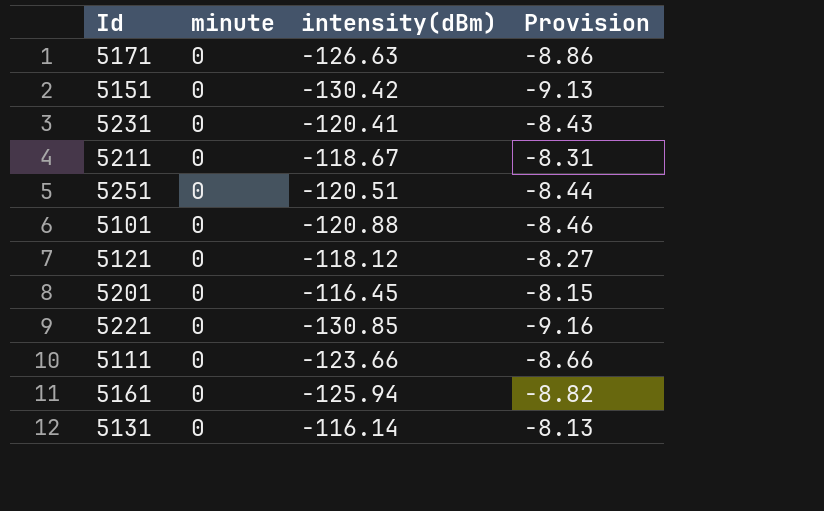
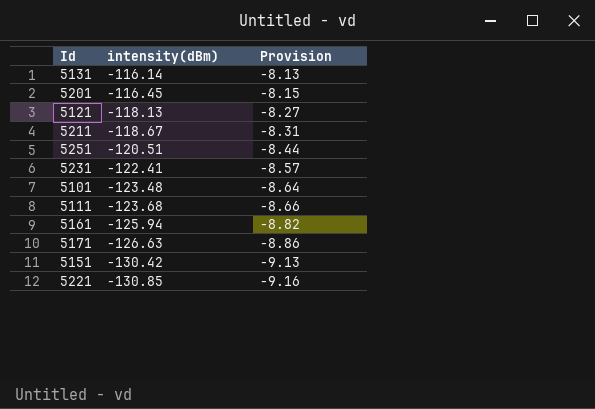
row order: none -> intensity(dBm) descending
column minute | position: 2 -> none
5121 | intensity(dBm): -118.12 -> -118.13
5231 | intensity(dBm): -120.41 -> -122.41
5231 | Provision: -8.43 -> -8.57
5101 | intensity(dBm): -120.88 -> -123.48
5101 | Provision: -8.46 -> -8.64
5111 | intensity(dBm): -123.66 -> -123.68

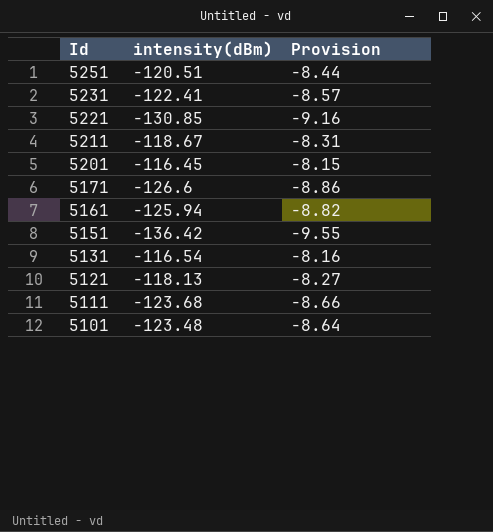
row order: intensity(dBm) descending -> Id descending
5171 | intensity(dBm): -126.63 -> -126.6
5151 | intensity(dBm): -130.42 -> -136.42
5151 | Provision: -9.13 -> -9.55
5131 | intensity(dBm): -116.14 -> -116.54
5131 | Provision: -8.13 -> -8.16

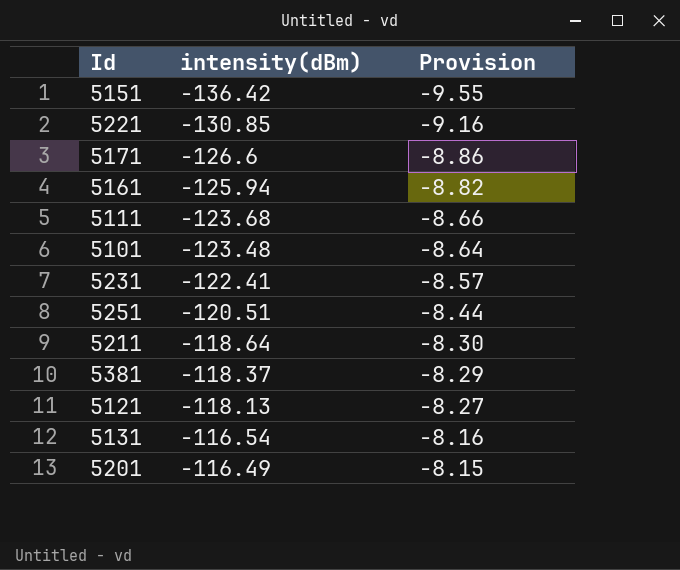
row order: Id descending -> intensity(dBm) ascending
5211 | intensity(dBm): -118.67 -> -118.64
5211 | Provision: -8.31 -> -8.30
row 5381: none -> -118.37 | -8.29
5201 | intensity(dBm): -116.45 -> -116.49

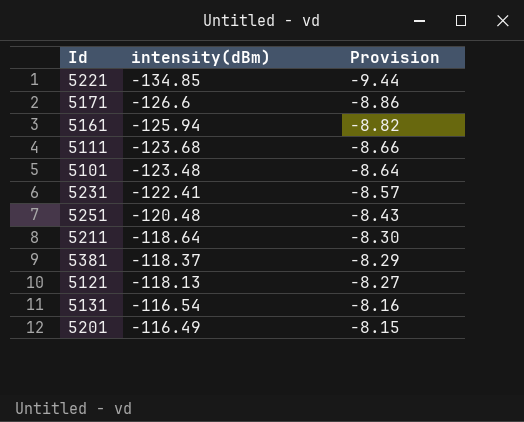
row 5151: -136.42 | -9.55 -> none
5221 | intensity(dBm): -130.85 -> -134.85
5221 | Provision: -9.16 -> -9.44
5251 | intensity(dBm): -120.51 -> -120.48
5251 | Provision: -8.44 -> -8.43

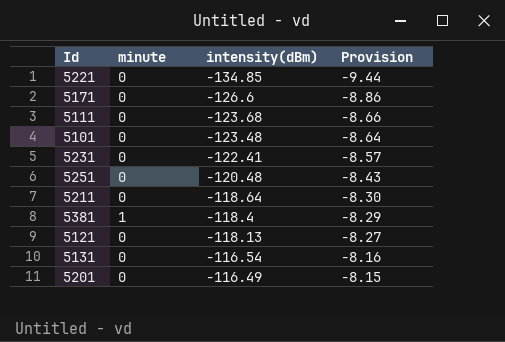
column minute | position: none -> 2
row 5161: -125.94 | -8.82 -> none
5381 | intensity(dBm): -118.37 -> -118.4

